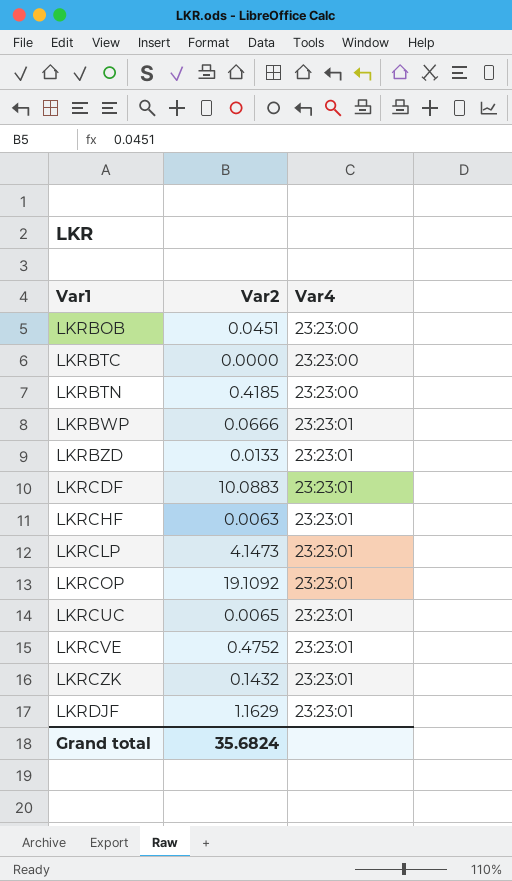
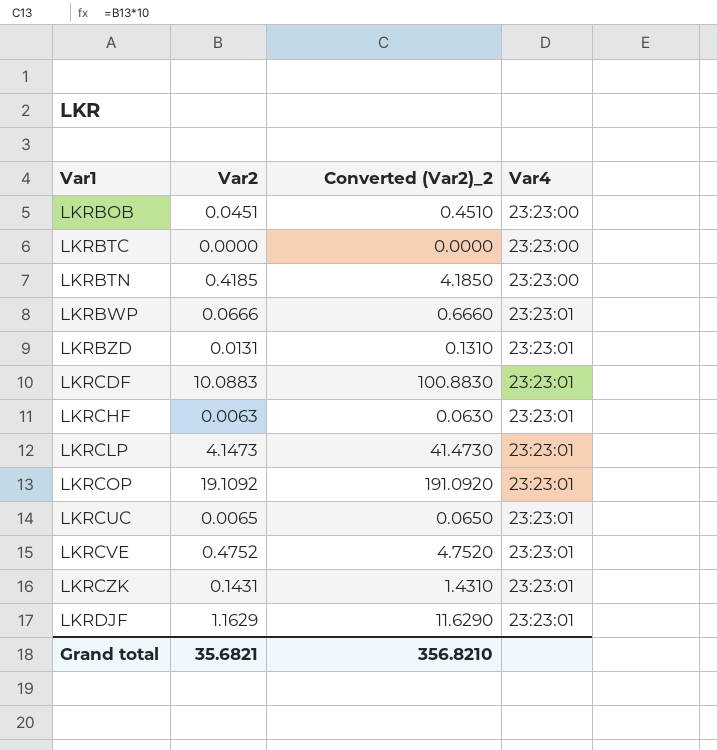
column Converted (Var2)_2 | formula: none -> [Var2] * 10
LKRBZD | Var2: 0.0133 -> 0.0131
LKRCZK | Var2: 0.1432 -> 0.1431
Grand total | Var2: 35.6824 -> 35.6821

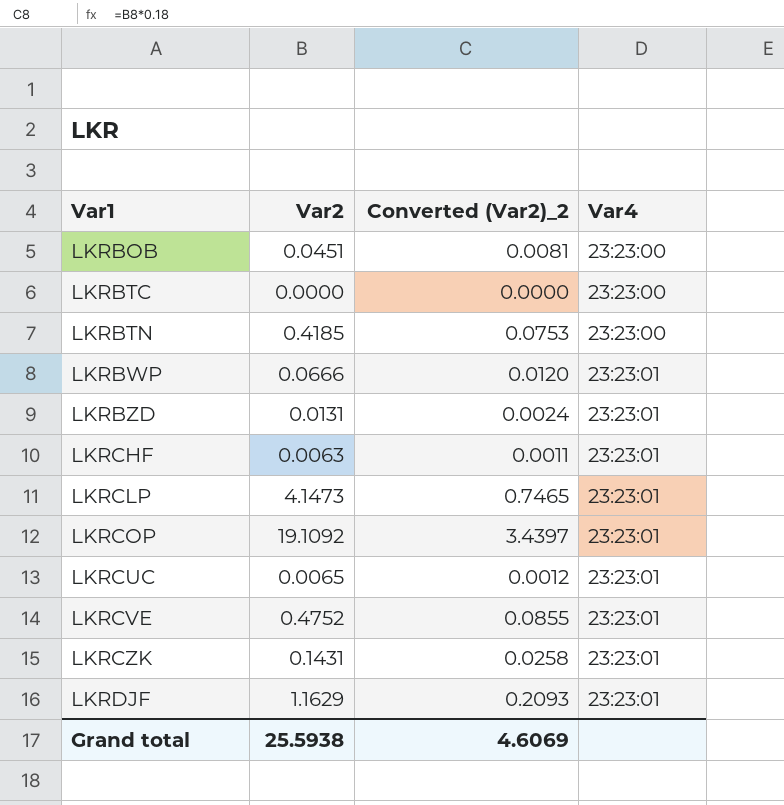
column Converted (Var2)_2 | formula: [Var2] * 10 -> [Var2] * 0.18
row LKRCDF: 10.0883 | 100.8830 | 23:23:01 -> none
Grand total | Var2: 35.6821 -> 25.5938
Grand total | Converted (Var2)_2: 356.8210 -> 4.6069

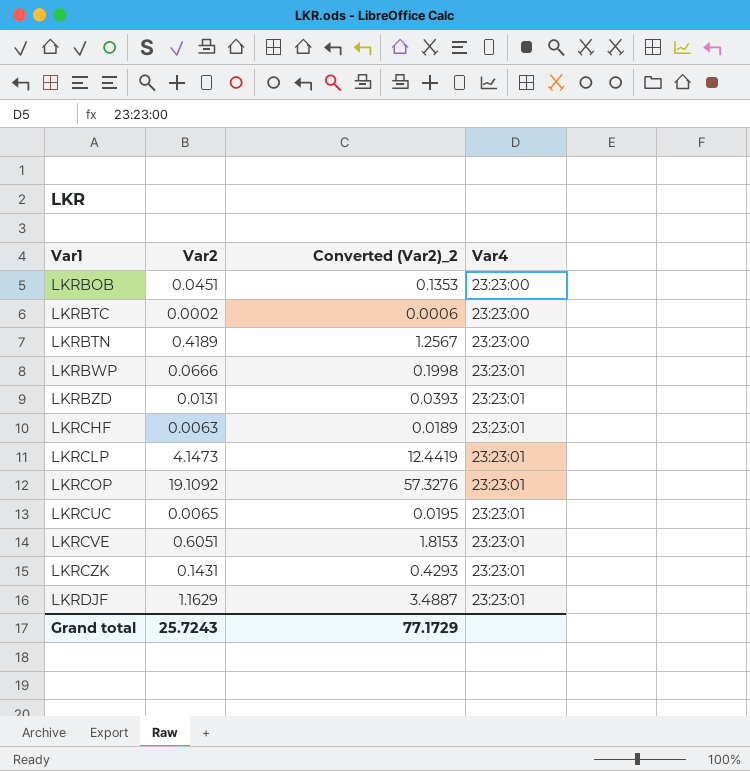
column Converted (Var2)_2 | formula: [Var2] * 0.18 -> [Var2] * 3
LKRBTC | Var2: 0.0000 -> 0.0002
LKRBTN | Var2: 0.4185 -> 0.4189
LKRCVE | Var2: 0.4752 -> 0.6051
Grand total | Var2: 25.5938 -> 25.7243
Grand total | Converted (Var2)_2: 4.6069 -> 77.1729

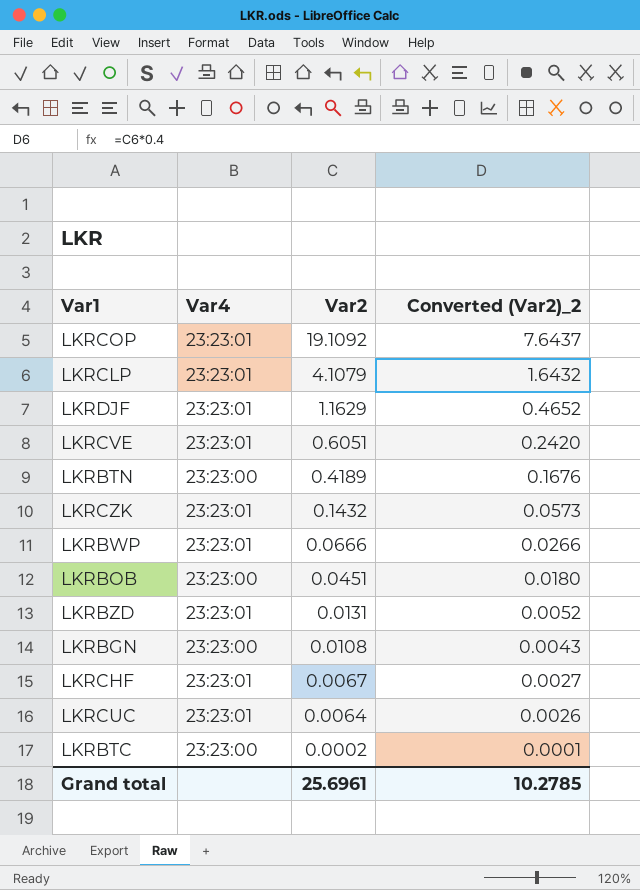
row order: Var1 ascending -> Var2 descending
column Var4 | position: 4 -> 2
column Converted (Var2)_2 | formula: [Var2] * 3 -> [Var2] * 0.4
LKRCLP | Var2: 4.1473 -> 4.1079
LKRCZK | Var2: 0.1431 -> 0.1432
row LKRBGN: none -> 23:23:00 | 0.0108 | 0.0043
LKRCHF | Var2: 0.0063 -> 0.0067
LKRCUC | Var2: 0.0065 -> 0.0064
Grand total | Var2: 25.7243 -> 25.6961
Grand total | Converted (Var2)_2: 77.1729 -> 10.2785

